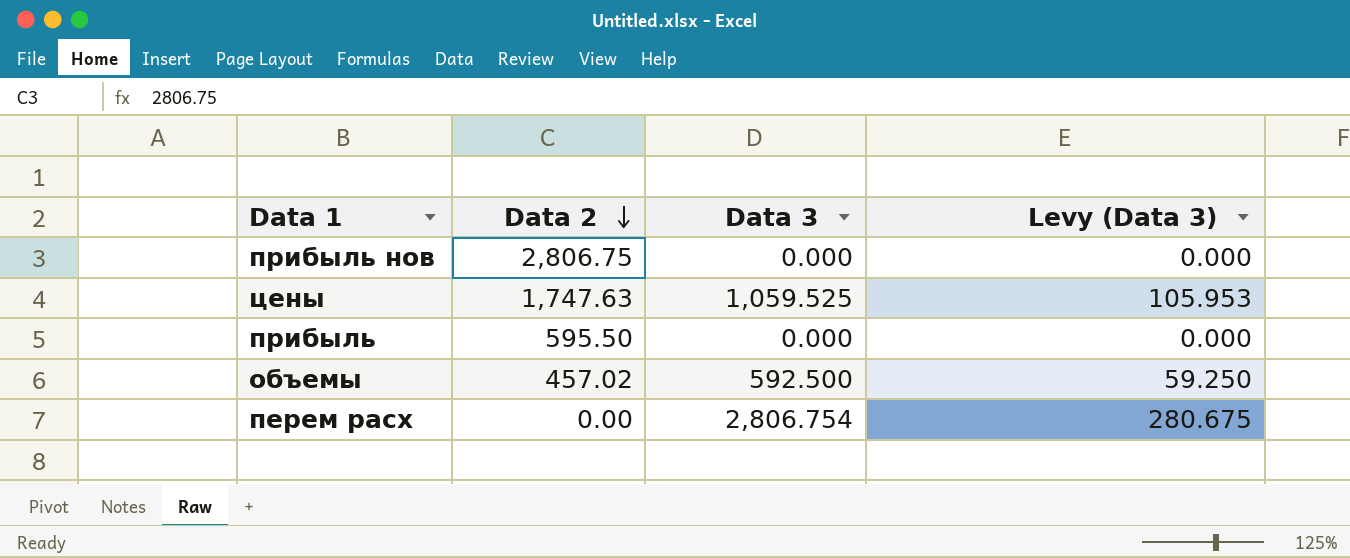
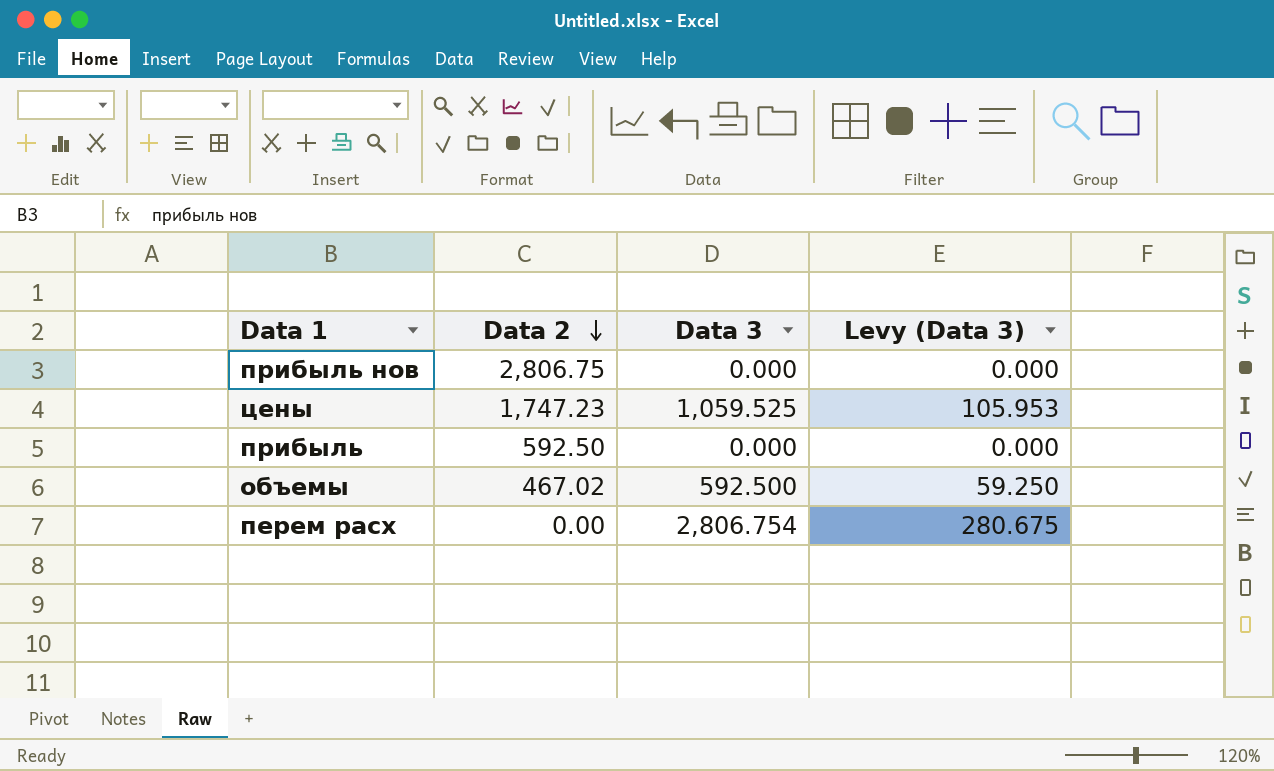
цены | Data 2: 1,747.63 -> 1,747.23
прибыль | Data 2: 595.50 -> 592.50
объемы | Data 2: 457.02 -> 467.02

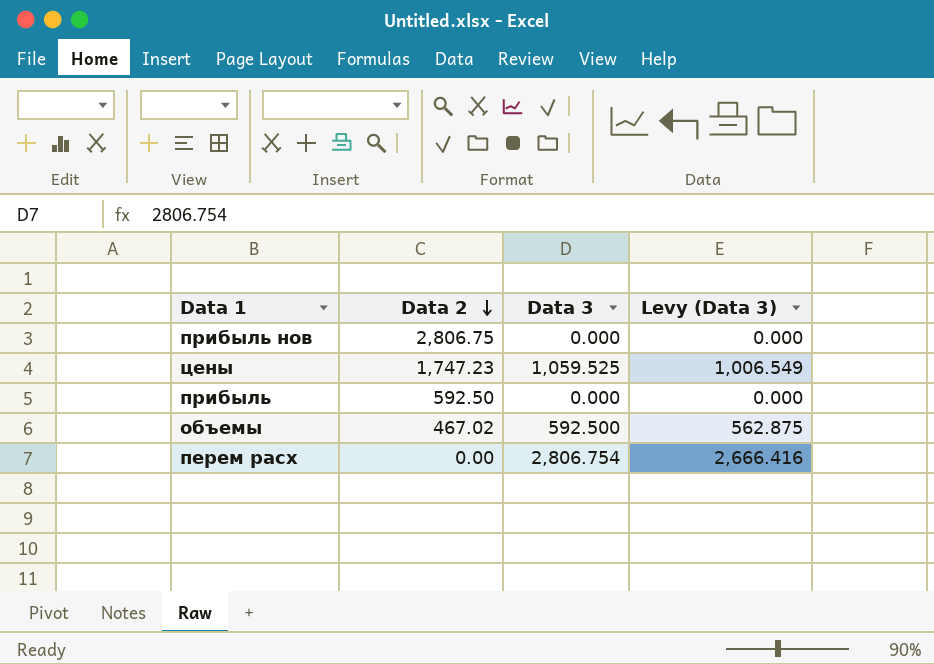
column Levy (Data 3) | formula: [Data 3] * 0.1 -> [Data 3] * 0.95

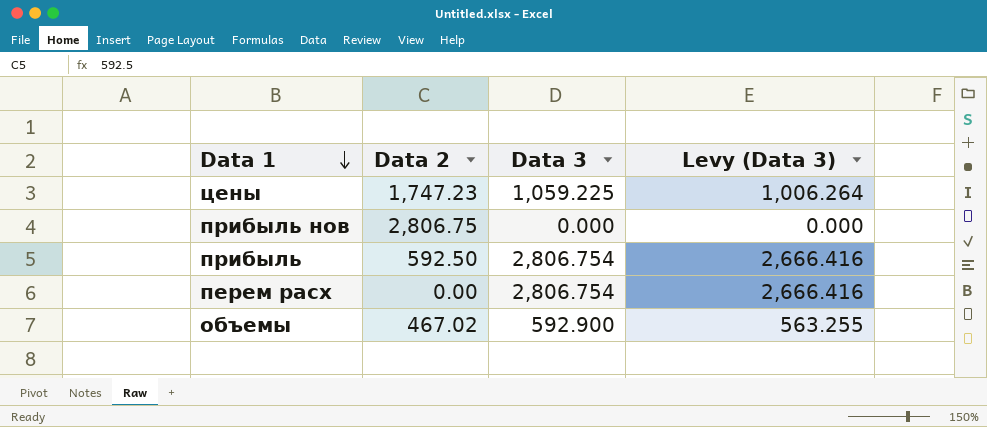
row order: Data 2 descending -> Data 1 descending
цены | Data 3: 1,059.525 -> 1,059.225
цены | Levy (Data 3): 1,006.549 -> 1,006.264
прибыль | Data 3: 0.000 -> 2,806.754
прибыль | Levy (Data 3): 0.000 -> 2,666.416
объемы | Data 3: 592.500 -> 592.900
объемы | Levy (Data 3): 562.875 -> 563.255

